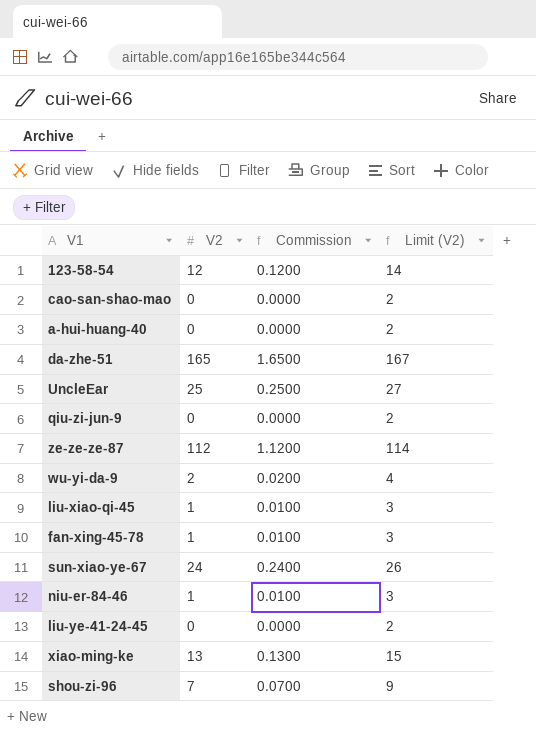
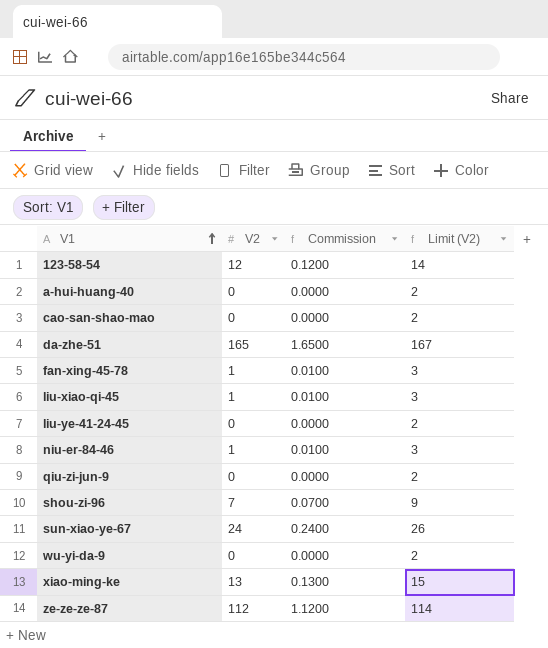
row order: none -> V1 ascending
row UncleEar: 25 | 0.2500 | 27 -> none
wu-yi-da-9 | V2: 2 -> 0
wu-yi-da-9 | Commission: 0.0200 -> 0.0000
wu-yi-da-9 | Limit (V2): 4 -> 2

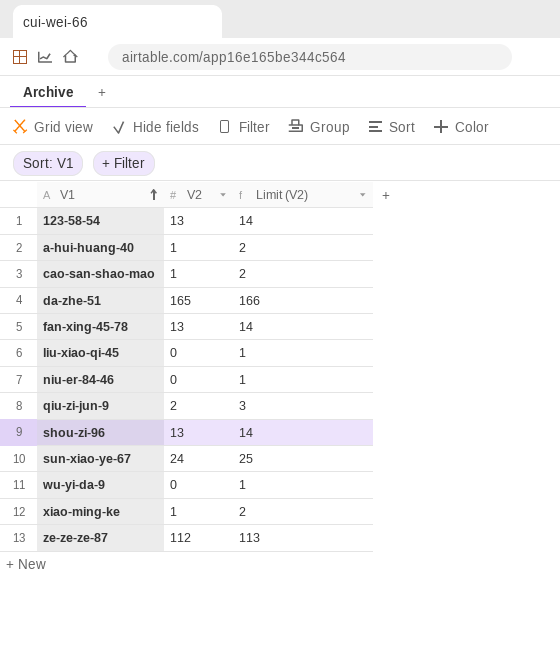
column Commission | formula: [V2] * 0.01 -> none
column Limit (V2) | formula: [V2] + 2 -> [V2] + 1
row liu-ye-41-24-45: 0 | 0.0000 | 2 -> none
123-58-54 | V2: 12 -> 13
a-hui-huang-40 | V2: 0 -> 1
cao-san-shao-mao | V2: 0 -> 1
fan-xing-45-78 | V2: 1 -> 13
liu-xiao-qi-45 | V2: 1 -> 0
niu-er-84-46 | V2: 1 -> 0
qiu-zi-jun-9 | V2: 0 -> 2
shou-zi-96 | V2: 7 -> 13
xiao-ming-ke | V2: 13 -> 1

